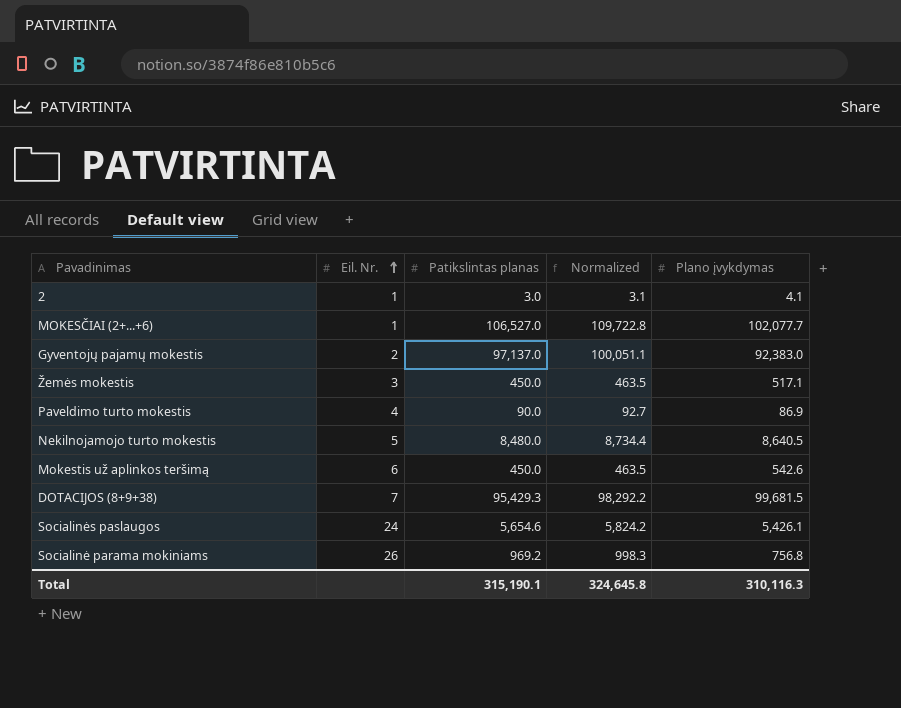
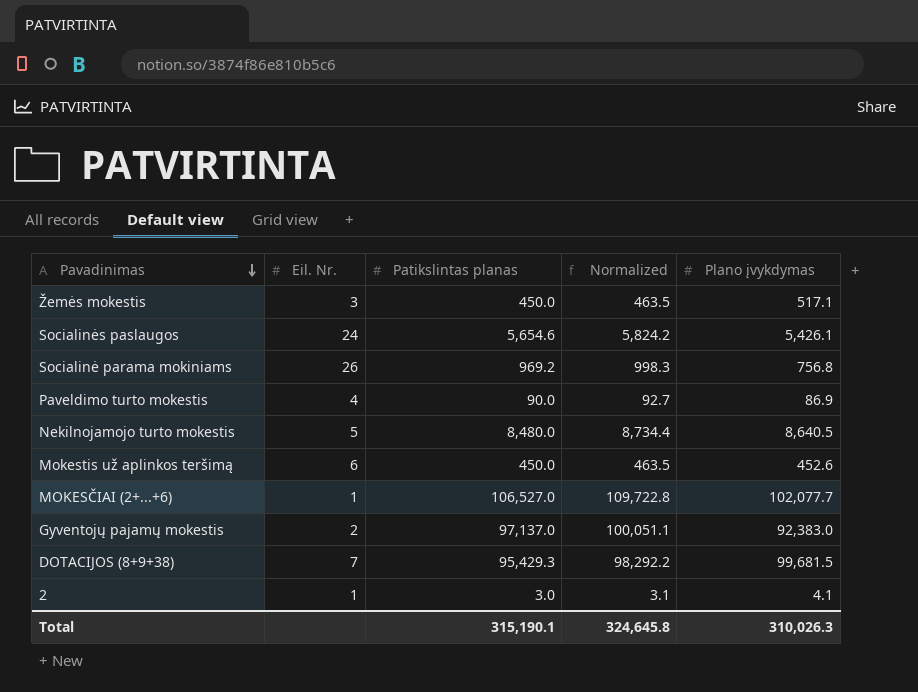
row order: Eil. Nr. ascending -> Pavadinimas descending
Mokestis už aplinkos teršimą | Plano įvykdymas: 542.6 -> 452.6
Total | Plano įvykdymas: 310,116.3 -> 310,026.3

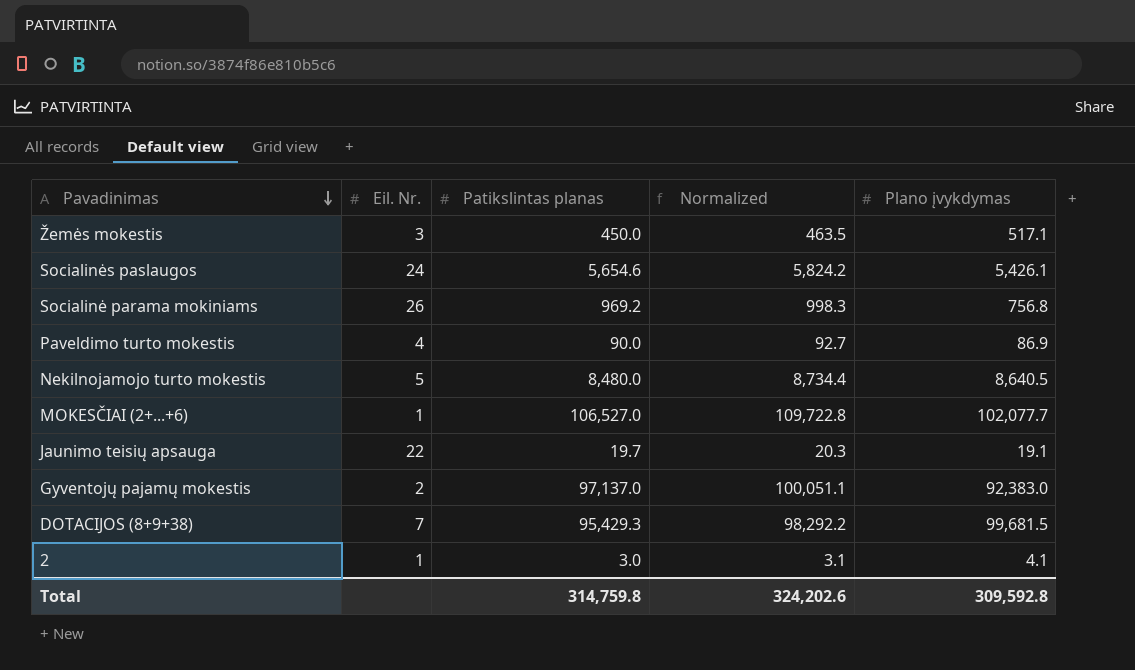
row Mokestis už aplinkos teršimą: 6 | 450.0 | 463.5 | 452.6 -> none
row Jaunimo teisių apsauga: none -> 22 | 19.7 | 20.3 | 19.1
Total | Patikslintas planas: 315,190.1 -> 314,759.8
Total | Normalized: 324,645.8 -> 324,202.6
Total | Plano įvykdymas: 310,026.3 -> 309,592.8

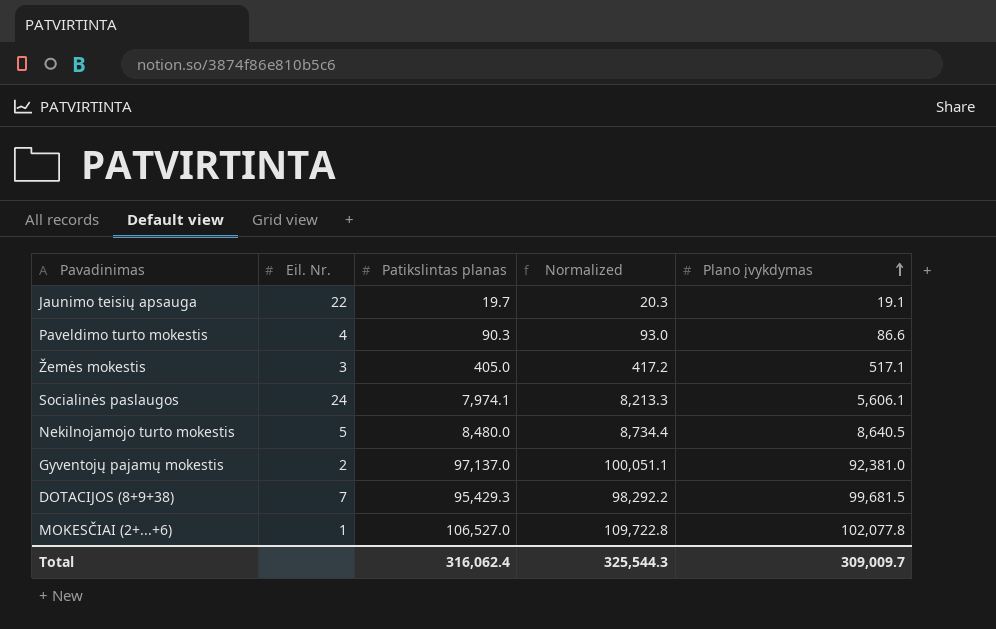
row order: Pavadinimas descending -> Plano įvykdymas ascending
row Socialinė parama mokiniams: 26 | 969.2 | 998.3 | 756.8 -> none
row 2: 1 | 3.0 | 3.1 | 4.1 -> none
Paveldimo turto mokestis | Patikslintas planas: 90.0 -> 90.3
Paveldimo turto mokestis | Normalized: 92.7 -> 93.0
Paveldimo turto mokestis | Plano įvykdymas: 86.9 -> 86.6
Žemės mokestis | Patikslintas planas: 450.0 -> 405.0
Žemės mokestis | Normalized: 463.5 -> 417.2
Socialinės paslaugos | Patikslintas planas: 5,654.6 -> 7,974.1
Socialinės paslaugos | Normalized: 5,824.2 -> 8,213.3
Socialinės paslaugos | Plano įvykdymas: 5,426.1 -> 5,606.1
Gyventojų pajamų mokestis | Plano įvykdymas: 92,383.0 -> 92,381.0
MOKESČIAI (2+...+6) | Plano įvykdymas: 102,077.7 -> 102,077.8
Total | Patikslintas planas: 314,759.8 -> 316,062.4
Total | Normalized: 324,202.6 -> 325,544.3
Total | Plano įvykdymas: 309,592.8 -> 309,009.7

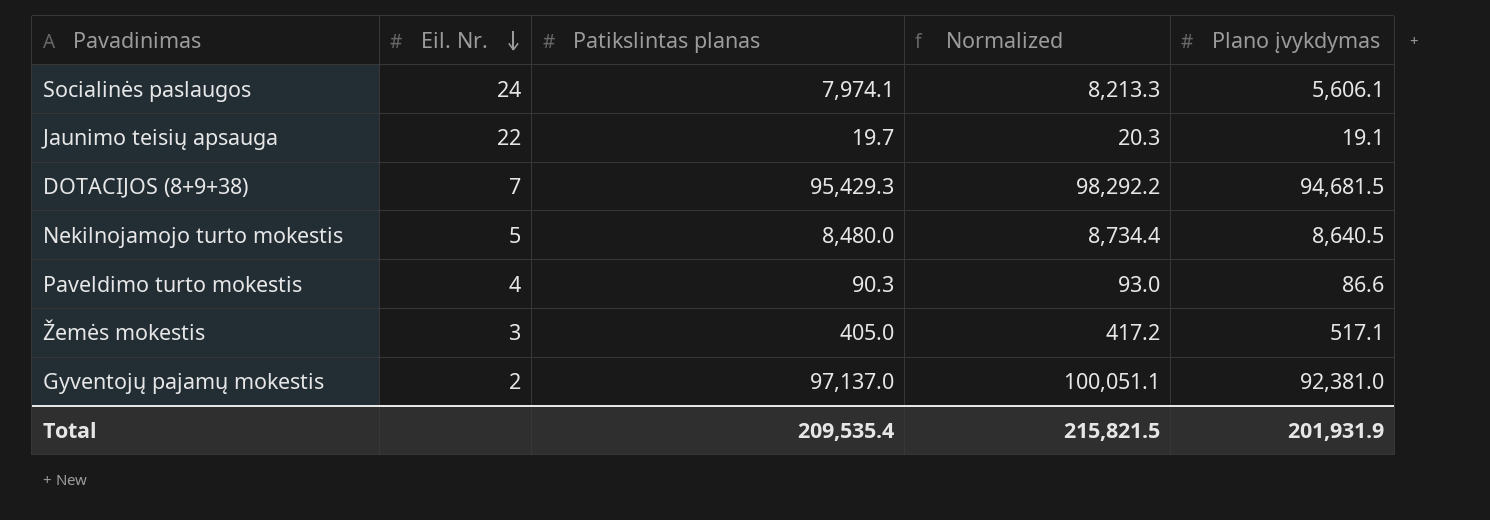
row order: Plano įvykdymas ascending -> Eil. Nr. descending
row MOKESČIAI (2+...+6): 1 | 106,527.0 | 109,722.8 | 102,077.8 -> none
DOTACIJOS (8+9+38) | Plano įvykdymas: 99,681.5 -> 94,681.5
Total | Patikslintas planas: 316,062.4 -> 209,535.4
Total | Normalized: 325,544.3 -> 215,821.5
Total | Plano įvykdymas: 309,009.7 -> 201,931.9

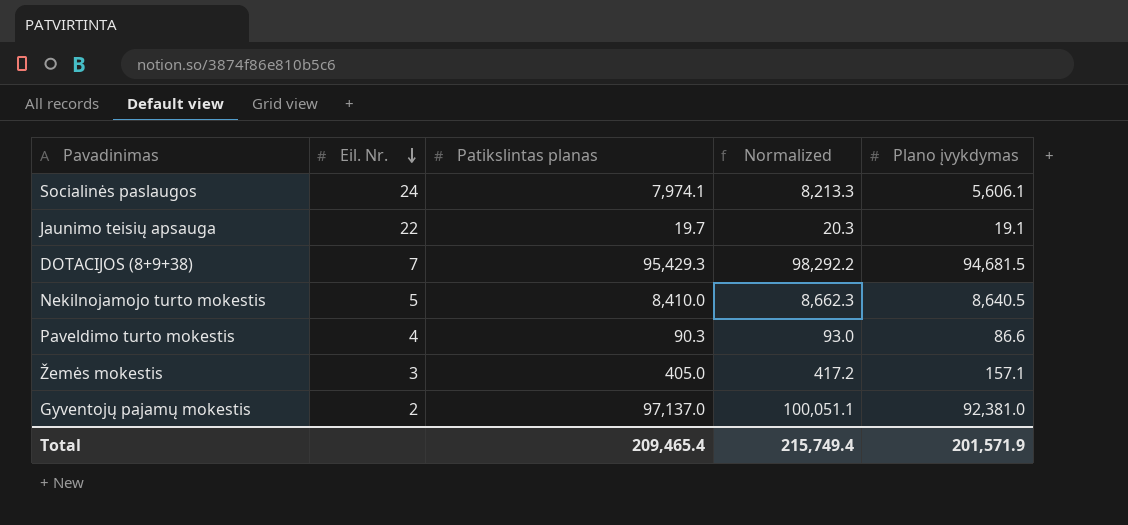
Nekilnojamojo turto mokestis | Patikslintas planas: 8,480.0 -> 8,410.0
Nekilnojamojo turto mokestis | Normalized: 8,734.4 -> 8,662.3
Žemės mokestis | Plano įvykdymas: 517.1 -> 157.1
Total | Patikslintas planas: 209,535.4 -> 209,465.4
Total | Normalized: 215,821.5 -> 215,749.4
Total | Plano įvykdymas: 201,931.9 -> 201,571.9

